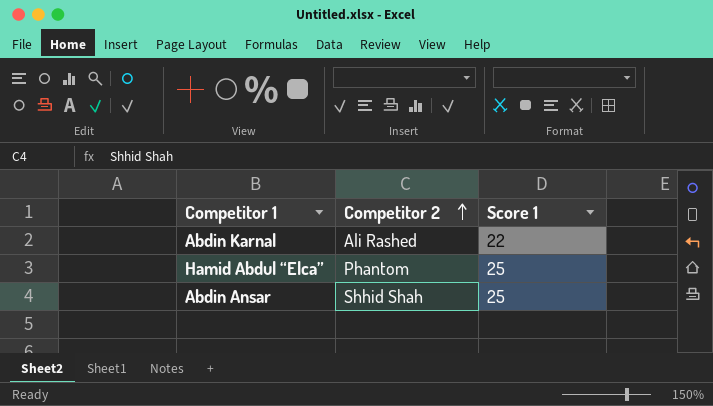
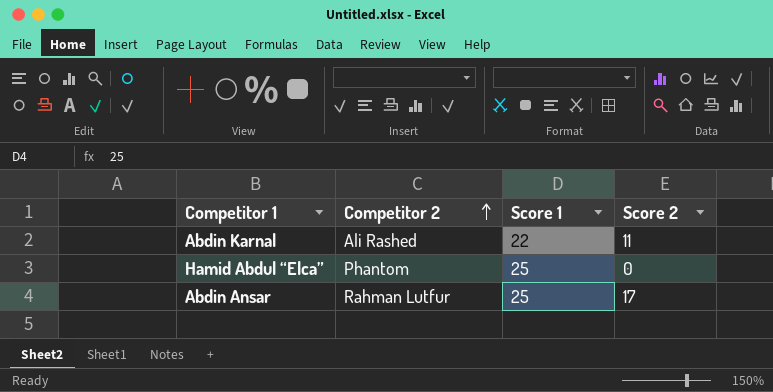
column Score 2 | position: none -> 4
Abdin Ansar | Competitor 2: Shhid Shah -> Rahman Lutfur

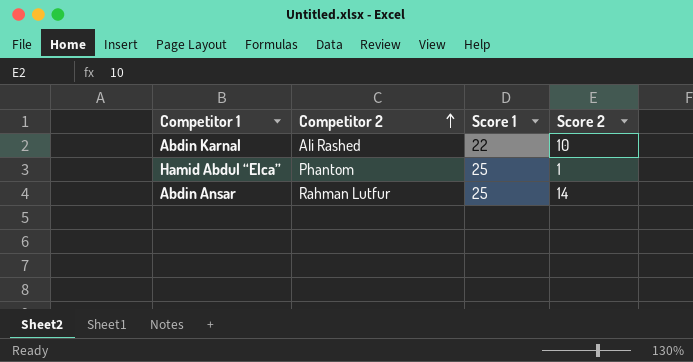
Abdin Karnal | Score 2: 11 -> 10
Hamid Abdul “Elca” | Score 2: 0 -> 1
Abdin Ansar | Score 2: 17 -> 14

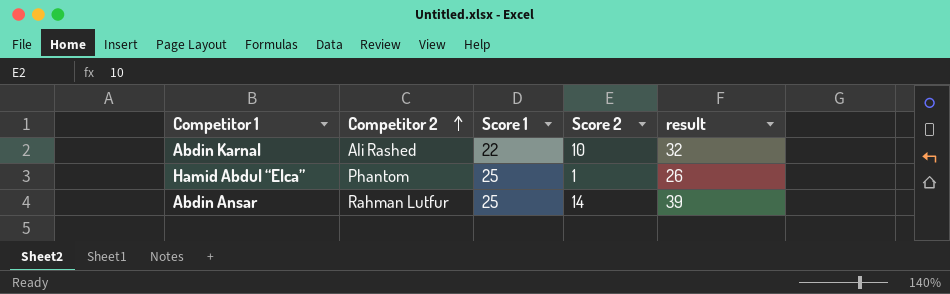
column result | formula: none -> [Score 1] + [Score 2]

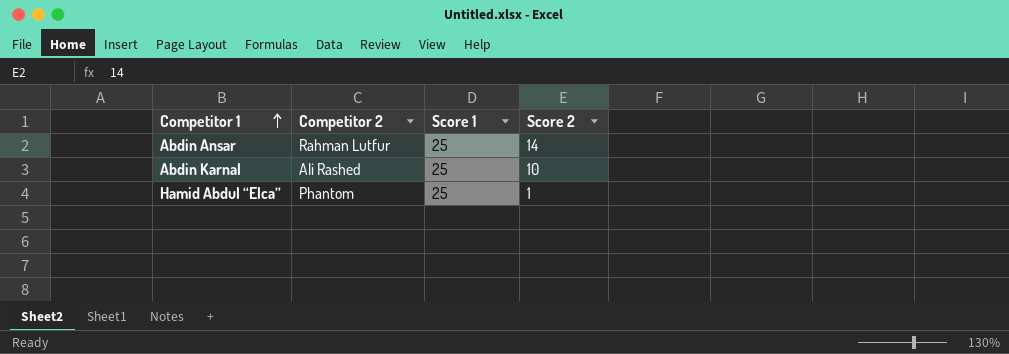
row order: Competitor 2 ascending -> Competitor 1 ascending
column result | formula: [Score 1] + [Score 2] -> none
Abdin Karnal | Score 1: 22 -> 25

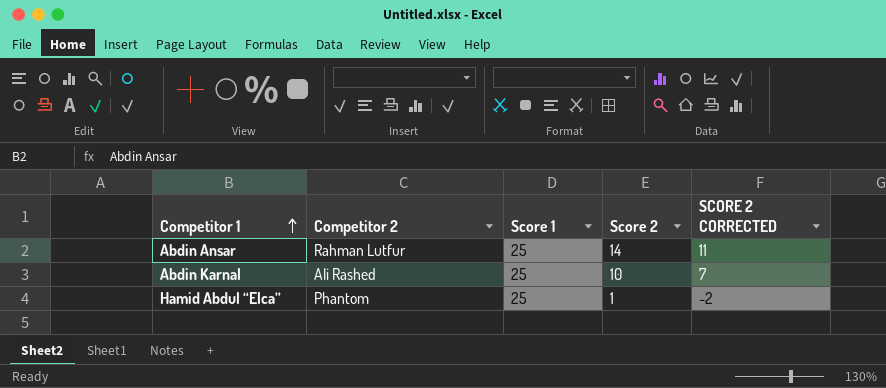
column SCORE 2 CORRECTED | formula: none -> [Score 2] - 3

